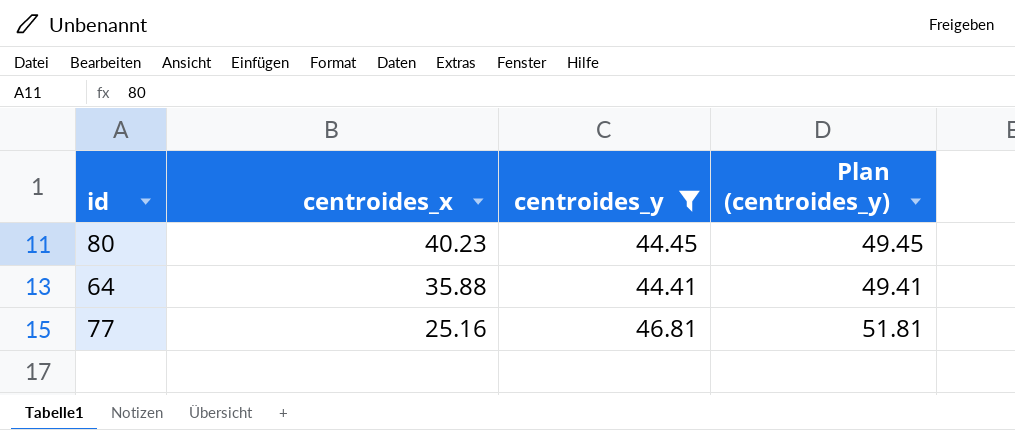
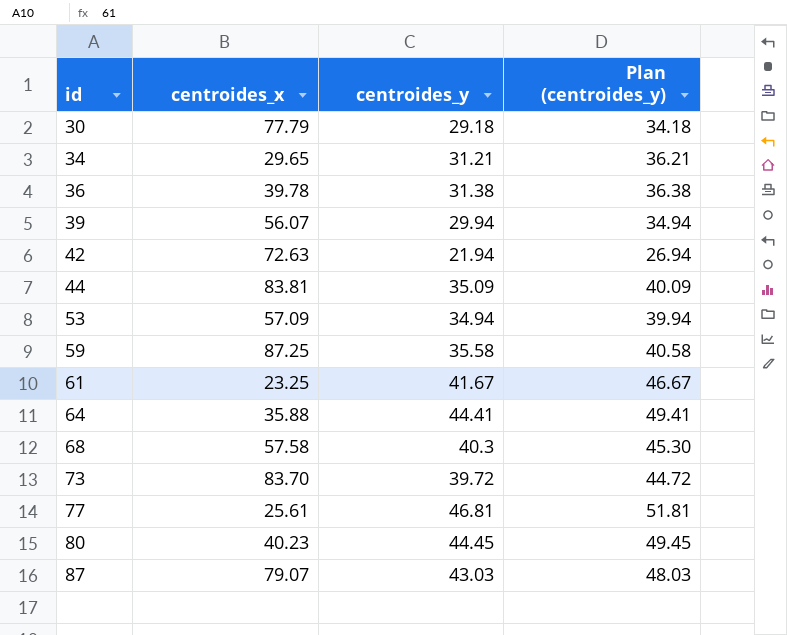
filter: centroides_y >= 44.41 -> none
row order: centroides_x descending -> id ascending
77 | centroides_x: 25.16 -> 25.61

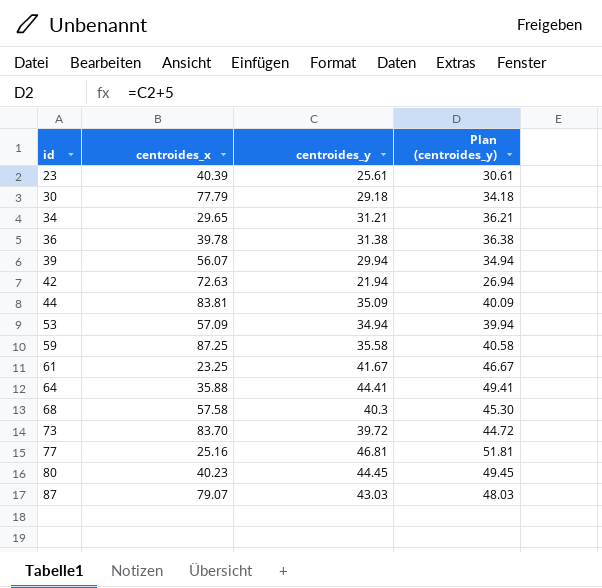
row 23: none -> 40.39 | 25.61 | 30.61
77 | centroides_x: 25.61 -> 25.16

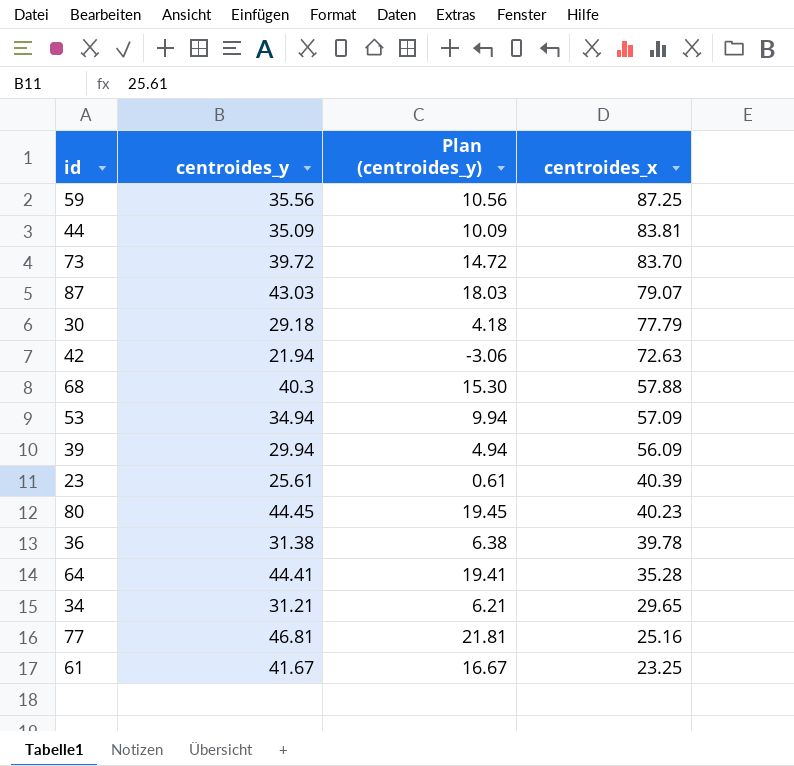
row order: id ascending -> centroides_x descending
column Plan (centroides_y) | formula: [centroides_y] + 5 -> [centroides_y] - 25
column centroides_x | position: 2 -> 4
59 | centroides_y: 35.58 -> 35.56
68 | centroides_x: 57.58 -> 57.88
39 | centroides_x: 56.07 -> 56.09
64 | centroides_x: 35.88 -> 35.28

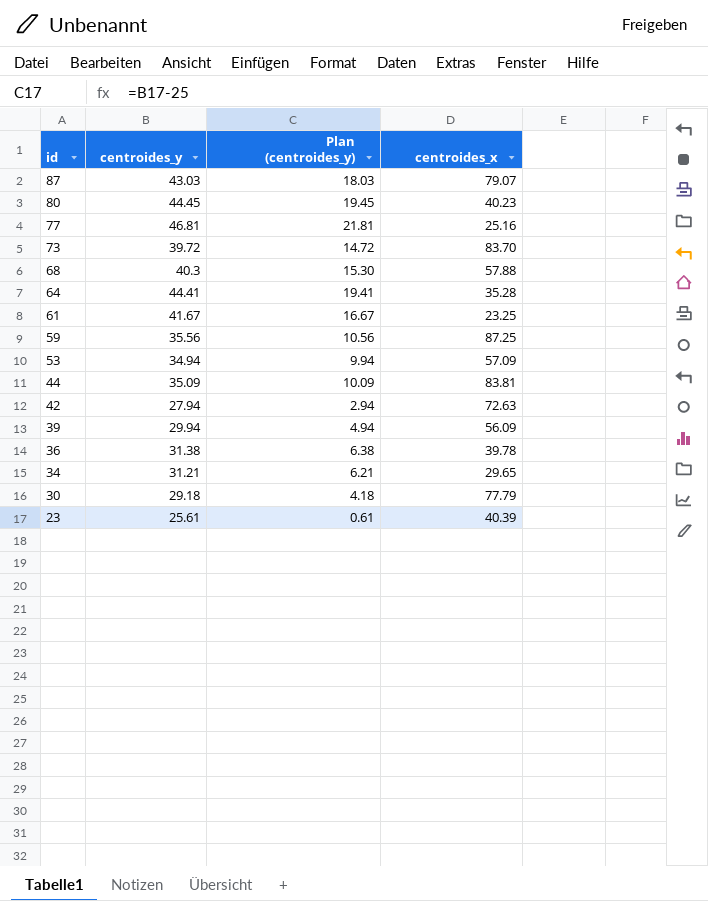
row order: centroides_x descending -> id descending
42 | centroides_y: 21.94 -> 27.94
42 | Plan (centroides_y): -3.06 -> 2.94

